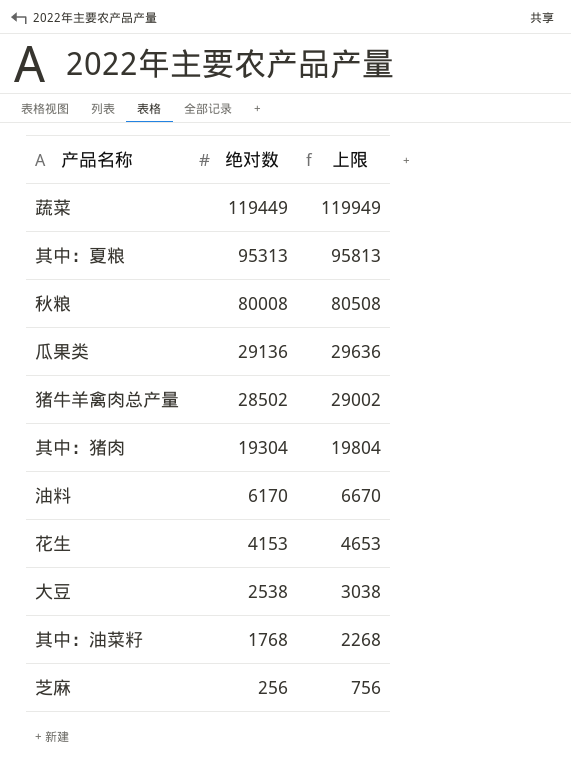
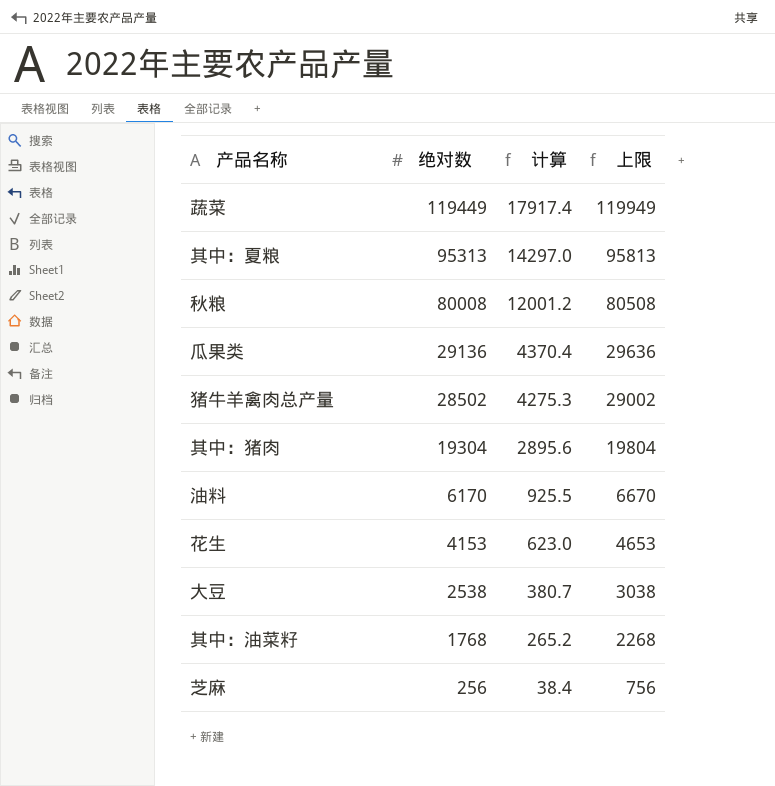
column 计算 | formula: none -> [绝对数] * 0.15

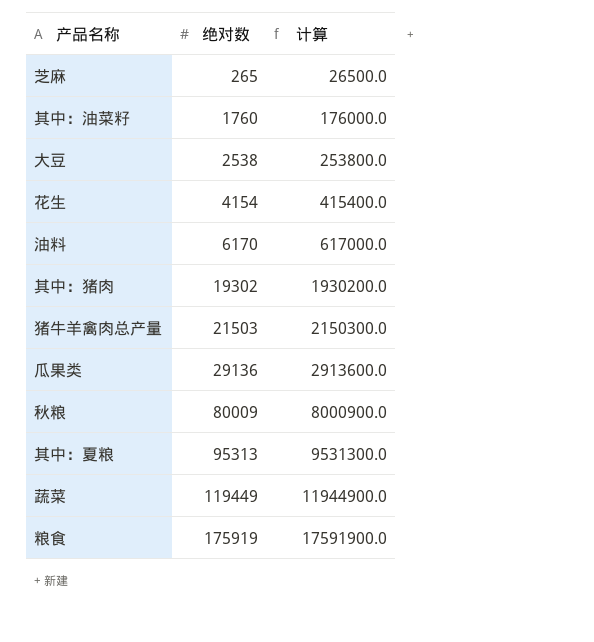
row order: 绝对数 descending -> 绝对数 ascending
column 上限 | formula: [绝对数] + 500 -> none
column 计算 | formula: [绝对数] * 0.15 -> [绝对数] * 100
芝麻 | 绝对数: 256 -> 265
其中：油菜籽 | 绝对数: 1768 -> 1760
花生 | 绝对数: 4153 -> 4154
其中：猪肉 | 绝对数: 19304 -> 19302
猪牛羊禽肉总产量 | 绝对数: 28502 -> 21503
秋粮 | 绝对数: 80008 -> 80009
row 粮食: none -> 175919 | 17591900.0

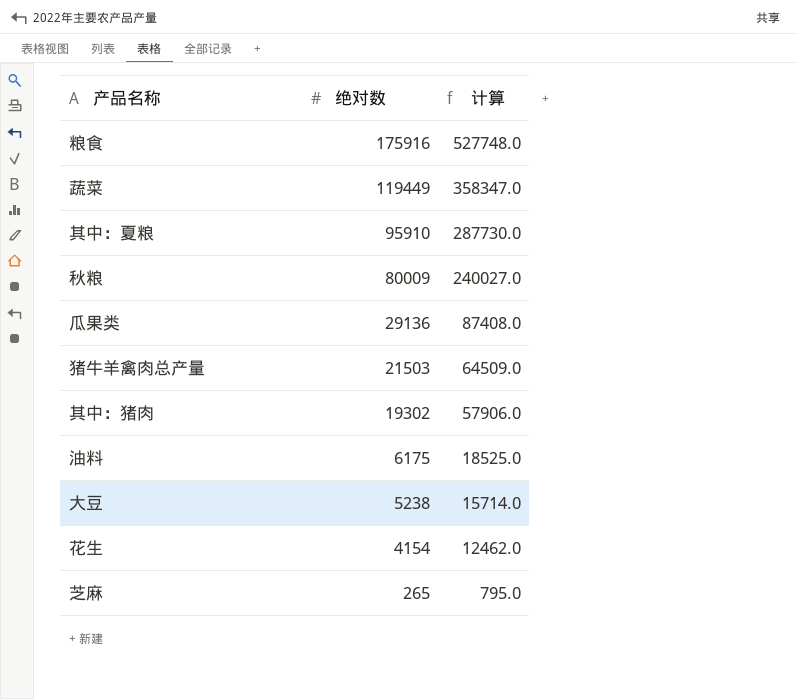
row order: 绝对数 ascending -> 绝对数 descending
column 计算 | formula: [绝对数] * 100 -> [绝对数] * 3
row 其中：油菜籽: 1760 | 176000.0 -> none
粮食 | 绝对数: 175919 -> 175916
其中：夏粮 | 绝对数: 95313 -> 95910
油料 | 绝对数: 6170 -> 6175
大豆 | 绝对数: 2538 -> 5238

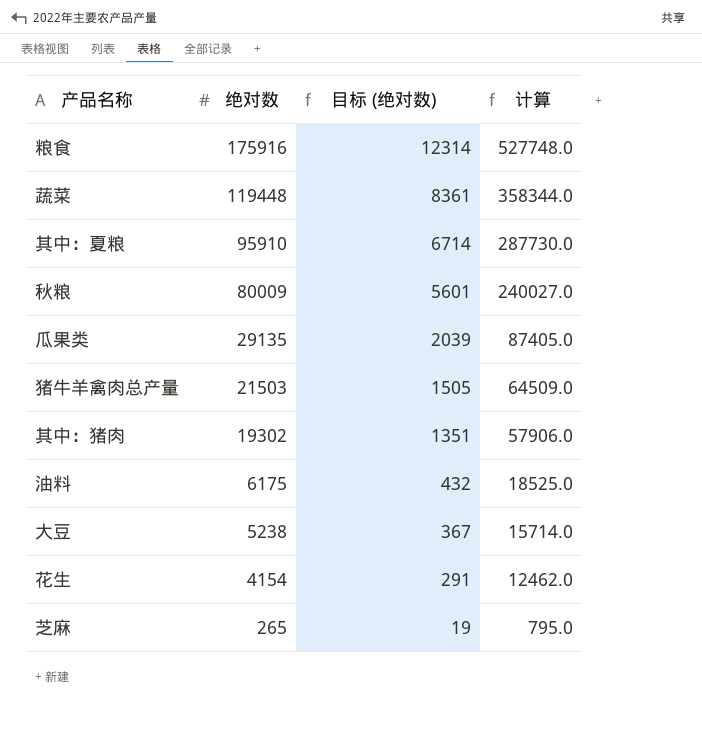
column 目标 (绝对数) | formula: none -> [绝对数] * 0.07
蔬菜 | 绝对数: 119449 -> 119448
蔬菜 | 计算: 358347.0 -> 358344.0
瓜果类 | 绝对数: 29136 -> 29135
瓜果类 | 计算: 87408.0 -> 87405.0

